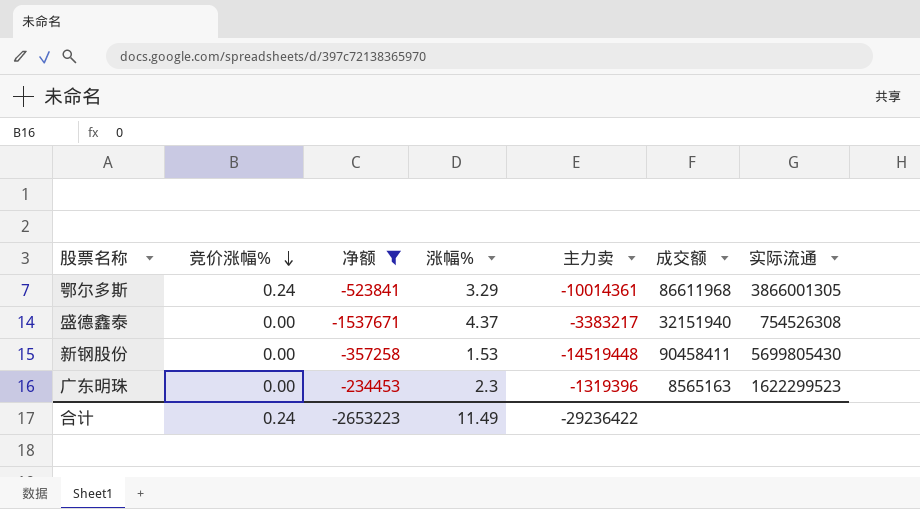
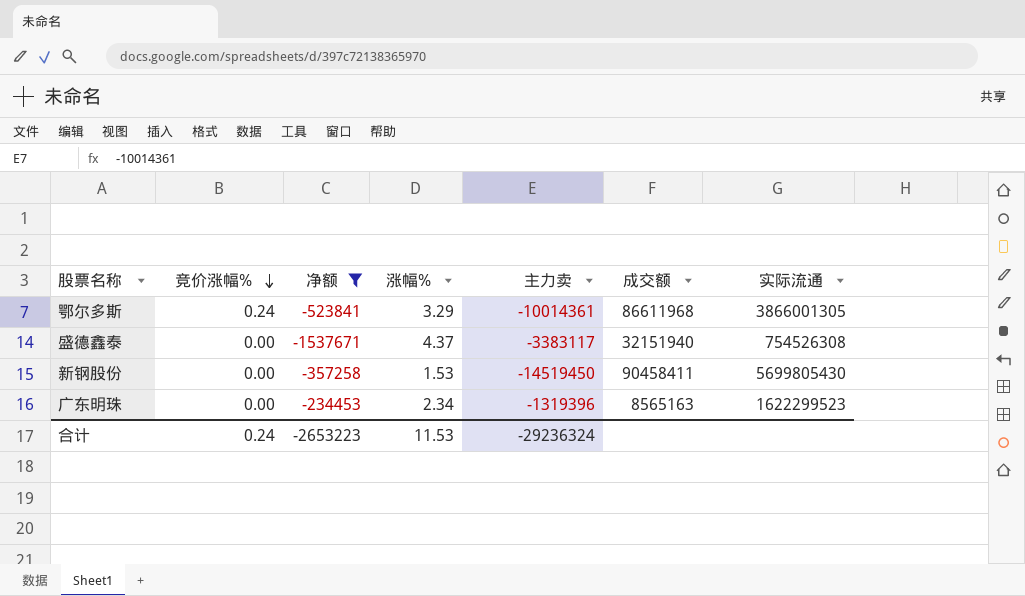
盛德鑫泰 | 主力卖: -3383217 -> -3383117
新钢股份 | 主力卖: -14519448 -> -14519450
广东明珠 | 涨幅%: 2.3 -> 2.34
合计 | 涨幅%: 11.49 -> 11.53
合计 | 主力卖: -29236422 -> -29236324

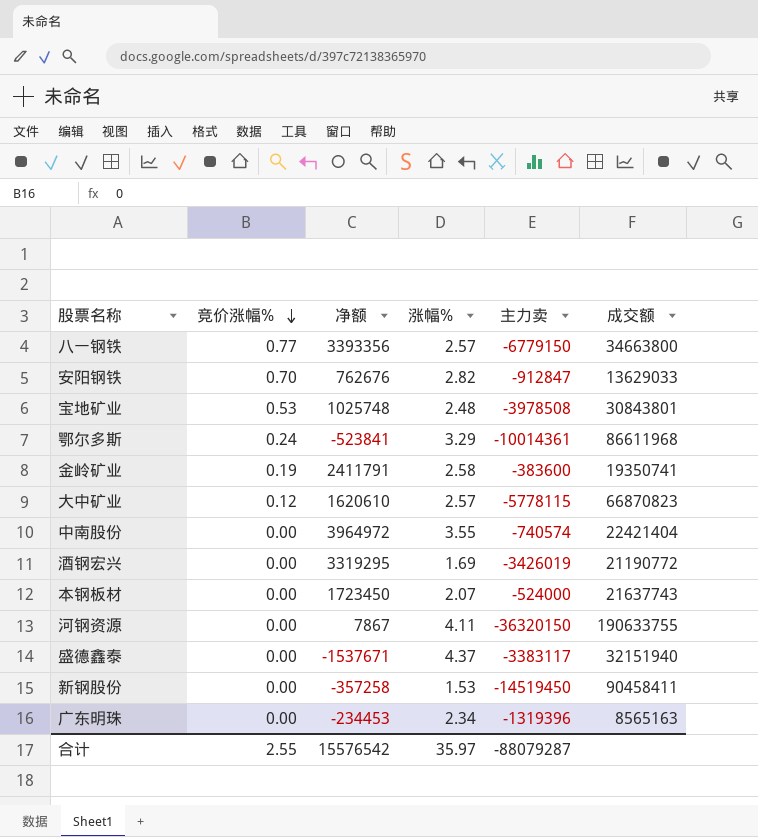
filter: 净额 <= -234453 -> none
column 实际流通 | position: 7 -> none
合计 | 竞价涨幅%: 0.24 -> 2.55
合计 | 净额: -2653223 -> 15576542
合计 | 涨幅%: 11.53 -> 35.97
合计 | 主力卖: -29236324 -> -88079287

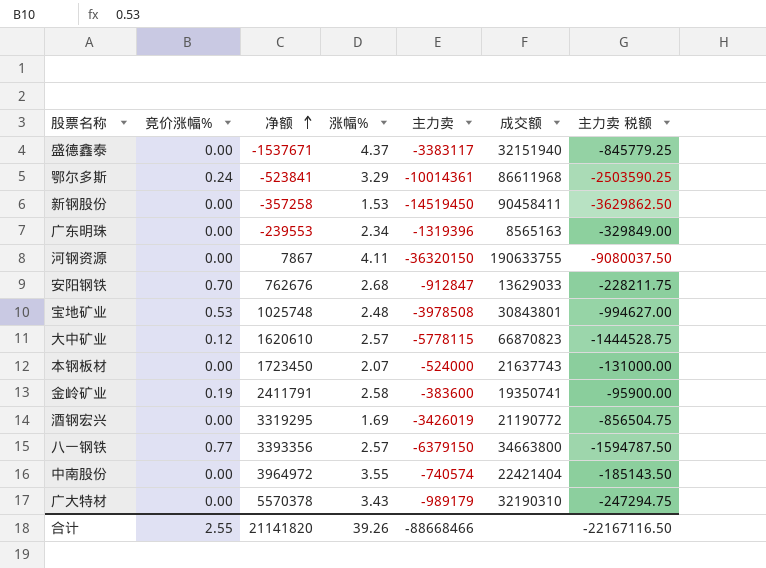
row order: 竞价涨幅% descending -> 净额 ascending
column 主力卖 税额 | formula: none -> [主力卖] * 0.25
广东明珠 | 净额: -234453 -> -239553
安阳钢铁 | 涨幅%: 2.82 -> 2.68
八一钢铁 | 主力卖: -6779150 -> -6379150
row 广大特材: none -> 0.00 | 5570378 | 3.43 | -989179 | 32190310 | -247294.75
合计 | 净额: 15576542 -> 21141820
合计 | 涨幅%: 35.97 -> 39.26
合计 | 主力卖: -88079287 -> -88668466

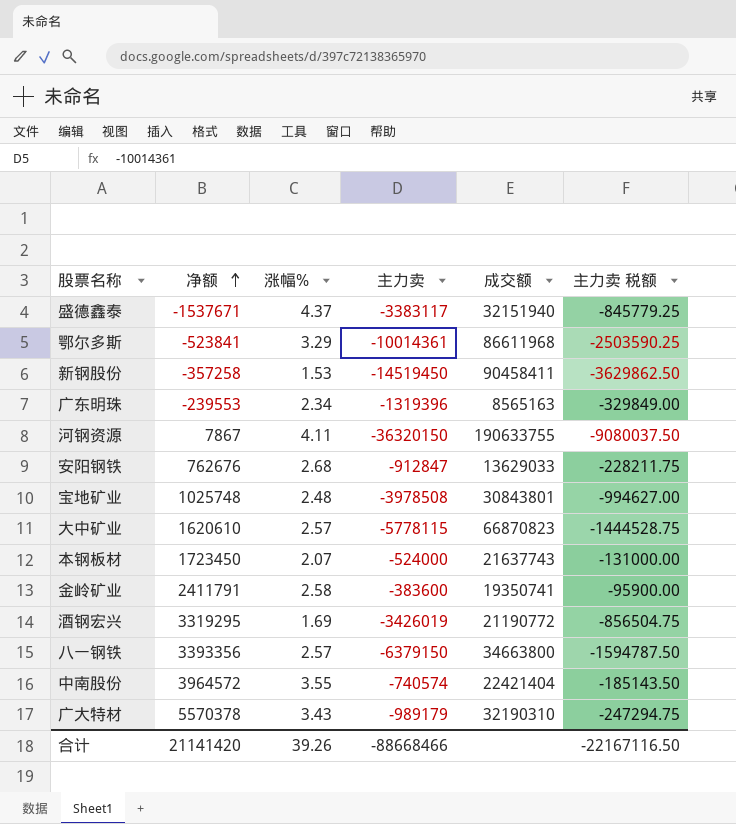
column 竞价涨幅% | position: 2 -> none
中南股份 | 净额: 3964972 -> 3964572
合计 | 净额: 21141820 -> 21141420

